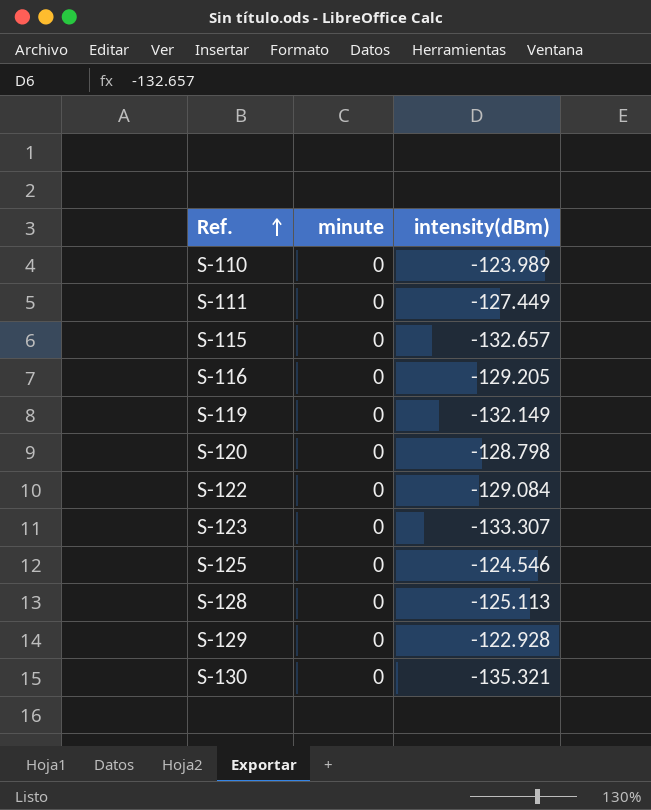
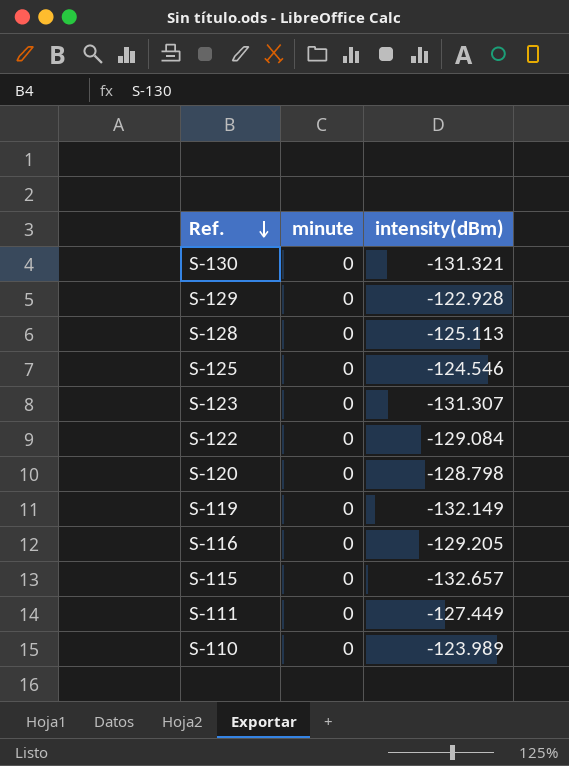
row order: Ref. ascending -> Ref. descending
S-130 | intensity(dBm): -135.321 -> -131.321
S-123 | intensity(dBm): -133.307 -> -131.307

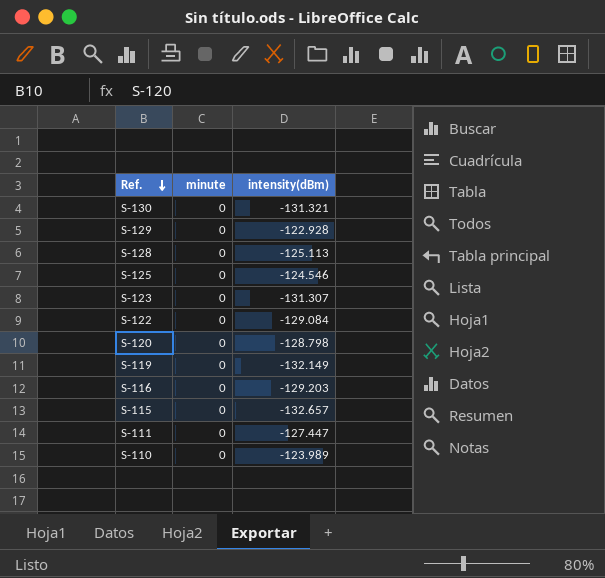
S-116 | intensity(dBm): -129.205 -> -129.203
S-111 | intensity(dBm): -127.449 -> -127.447

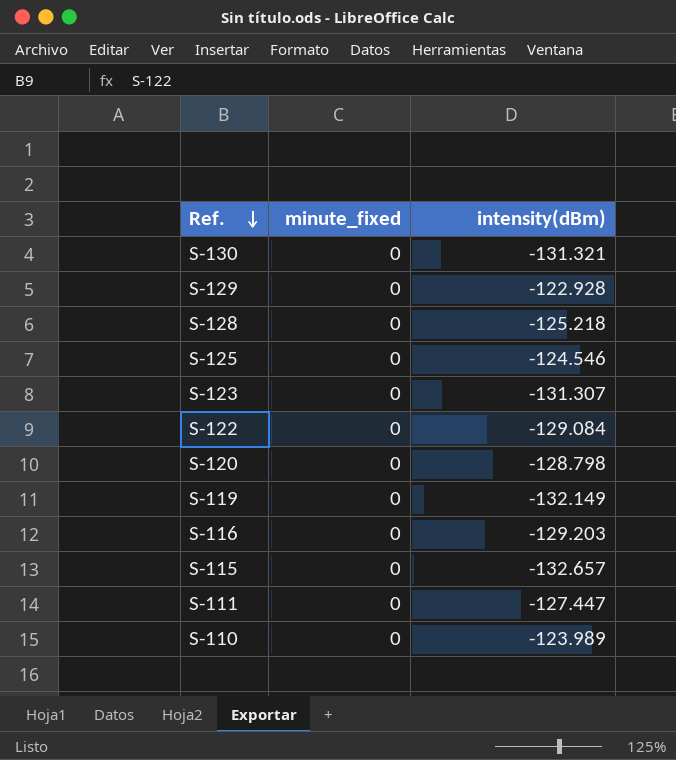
column name: minute -> minute_fixed
S-128 | intensity(dBm): -125.113 -> -125.218

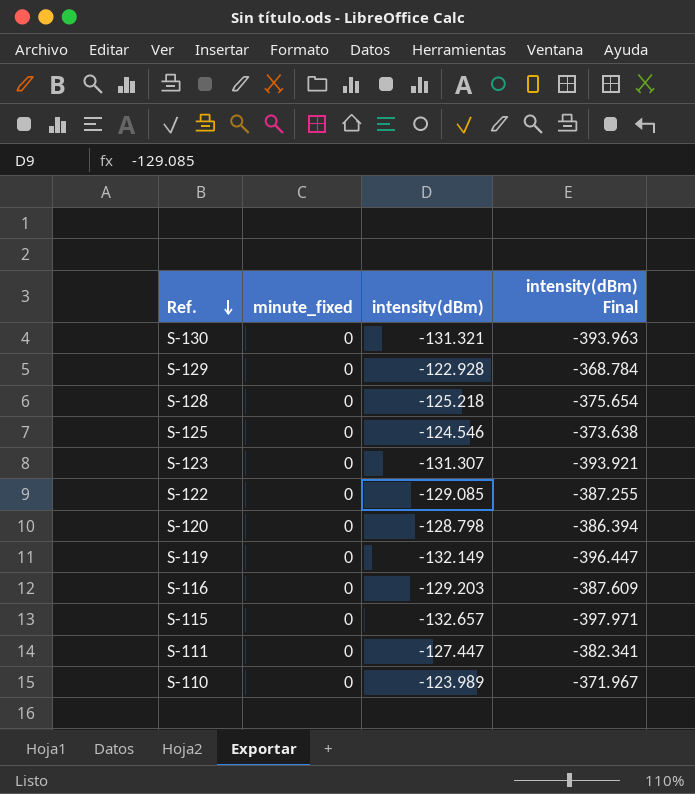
column intensity(dBm) Final | formula: none -> [intensity(dBm)] * 3
S-122 | intensity(dBm): -129.084 -> -129.085

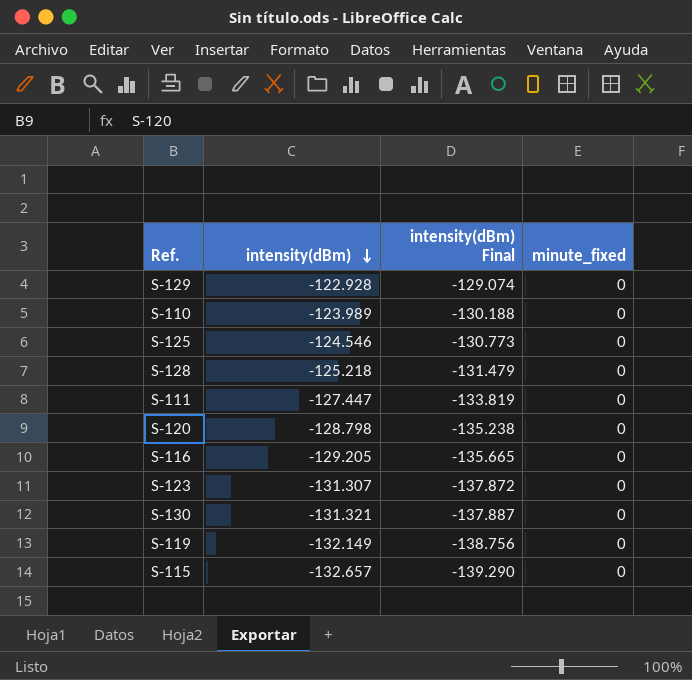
row order: Ref. descending -> intensity(dBm) descending
column intensity(dBm) Final | formula: [intensity(dBm)] * 3 -> [intensity(dBm)] * 1.05
column minute_fixed | position: 2 -> 4
row S-122: 0 | -129.085 | -387.255 -> none
S-116 | intensity(dBm): -129.203 -> -129.205

